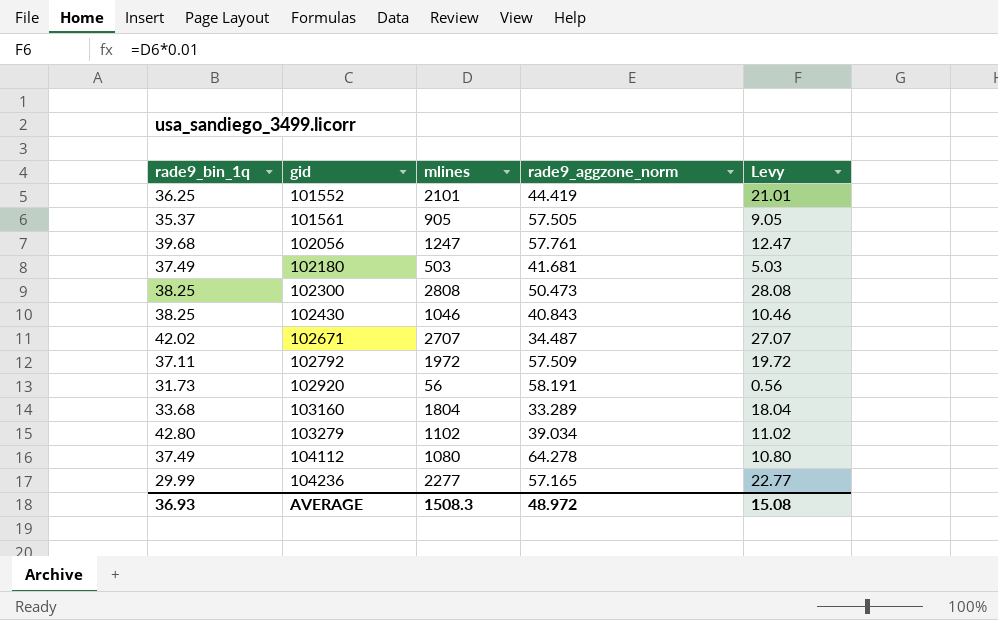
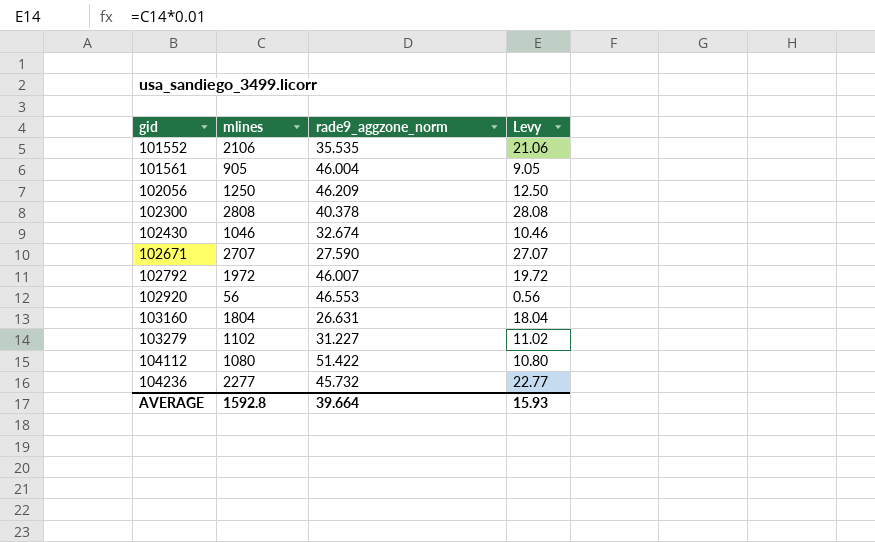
column rade9_bin_1q | position: 1 -> none
row 102180: 37.49 | 503 | 41.681 | 5.03 -> none
101552 | mlines: 2101 -> 2106
101552 | rade9_aggzone_norm: 44.419 -> 35.535
101552 | Levy: 21.01 -> 21.06
101561 | rade9_aggzone_norm: 57.505 -> 46.004
102056 | mlines: 1247 -> 1250
102056 | rade9_aggzone_norm: 57.761 -> 46.209
102056 | Levy: 12.47 -> 12.50
102300 | rade9_aggzone_norm: 50.473 -> 40.378
102430 | rade9_aggzone_norm: 40.843 -> 32.674
102671 | rade9_aggzone_norm: 34.487 -> 27.590
102792 | rade9_aggzone_norm: 57.509 -> 46.007
102920 | rade9_aggzone_norm: 58.191 -> 46.553
103160 | rade9_aggzone_norm: 33.289 -> 26.631
103279 | rade9_aggzone_norm: 39.034 -> 31.227
104112 | rade9_aggzone_norm: 64.278 -> 51.422
104236 | rade9_aggzone_norm: 57.165 -> 45.732
AVERAGE | mlines: 1508.3 -> 1592.8
AVERAGE | rade9_aggzone_norm: 48.972 -> 39.664
AVERAGE | Levy: 15.08 -> 15.93

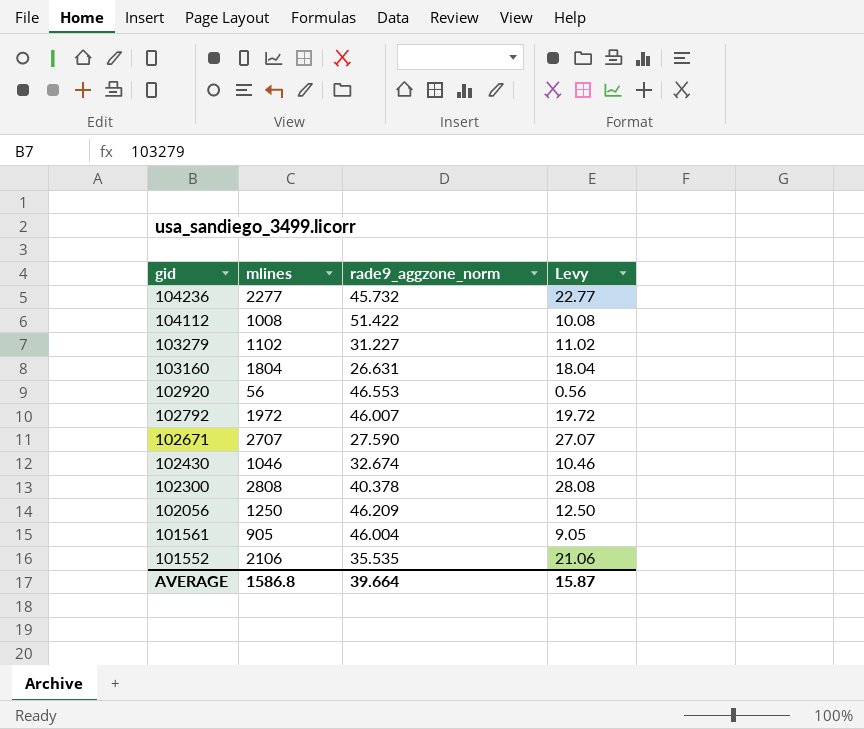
row order: gid ascending -> gid descending
104112 | mlines: 1080 -> 1008
104112 | Levy: 10.80 -> 10.08
AVERAGE | mlines: 1592.8 -> 1586.8
AVERAGE | Levy: 15.93 -> 15.87

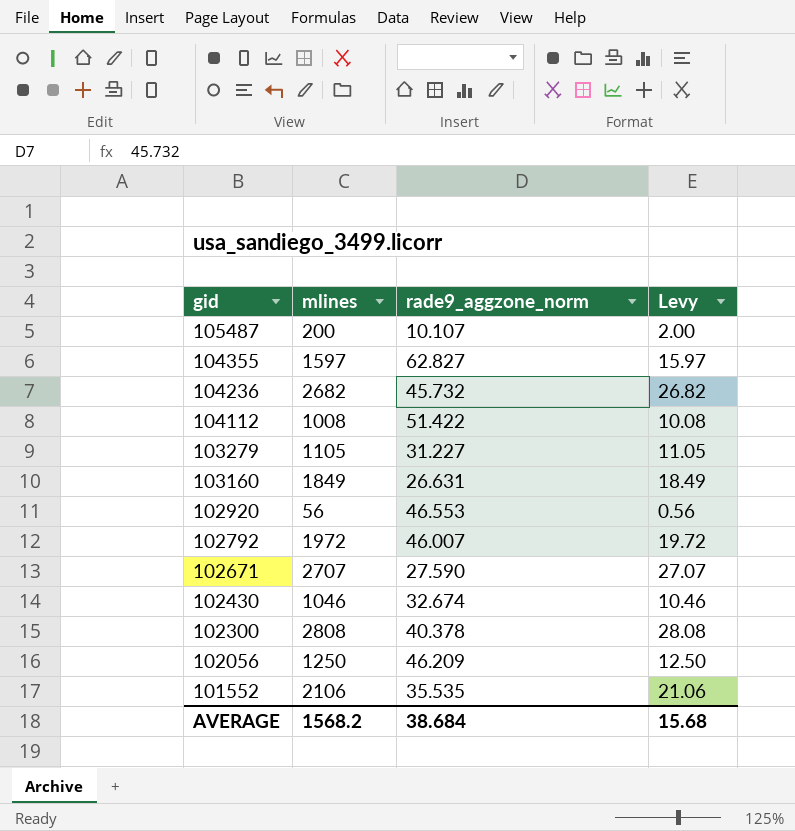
row 101561: 905 | 46.004 | 9.05 -> none
row 105487: none -> 200 | 10.107 | 2.00
row 104355: none -> 1597 | 62.827 | 15.97
104236 | mlines: 2277 -> 2682
104236 | Levy: 22.77 -> 26.82
103279 | mlines: 1102 -> 1105
103279 | Levy: 11.02 -> 11.05
103160 | mlines: 1804 -> 1849
103160 | Levy: 18.04 -> 18.49
AVERAGE | mlines: 1586.8 -> 1568.2
AVERAGE | rade9_aggzone_norm: 39.664 -> 38.684
AVERAGE | Levy: 15.87 -> 15.68

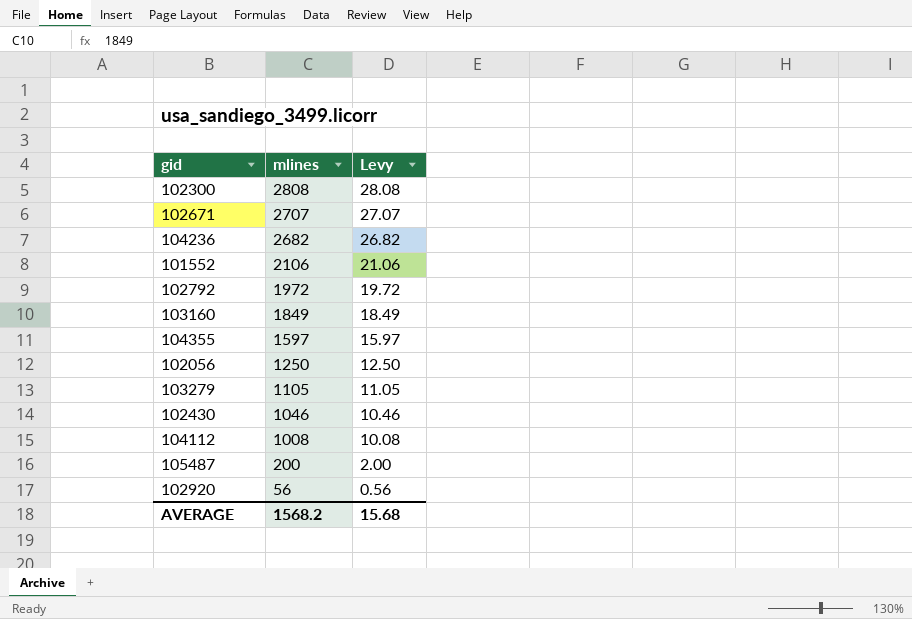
row order: gid descending -> mlines descending
column rade9_aggzone_norm | position: 3 -> none

